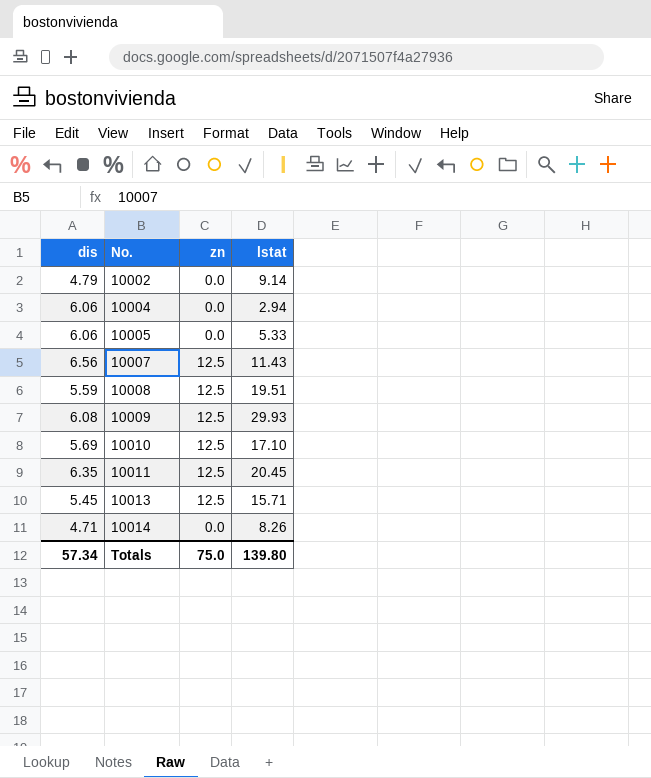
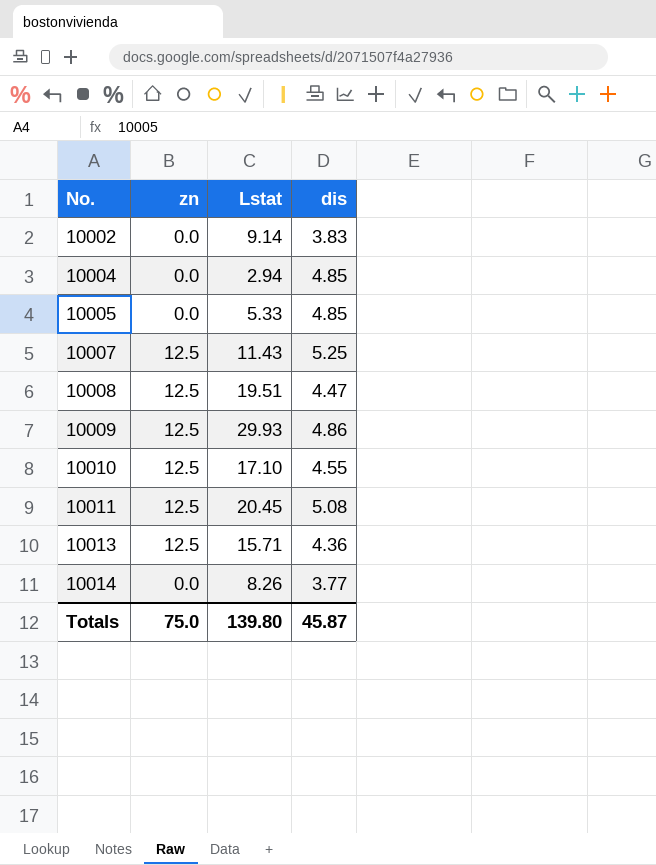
column name: lstat -> Lstat
column dis | position: 1 -> 4
10002 | dis: 4.79 -> 3.83
10004 | dis: 6.06 -> 4.85
10005 | dis: 6.06 -> 4.85
10007 | dis: 6.56 -> 5.25
10008 | dis: 5.59 -> 4.47
10009 | dis: 6.08 -> 4.86
10010 | dis: 5.69 -> 4.55
10011 | dis: 6.35 -> 5.08
10013 | dis: 5.45 -> 4.36
10014 | dis: 4.71 -> 3.77
Totals | dis: 57.34 -> 45.87

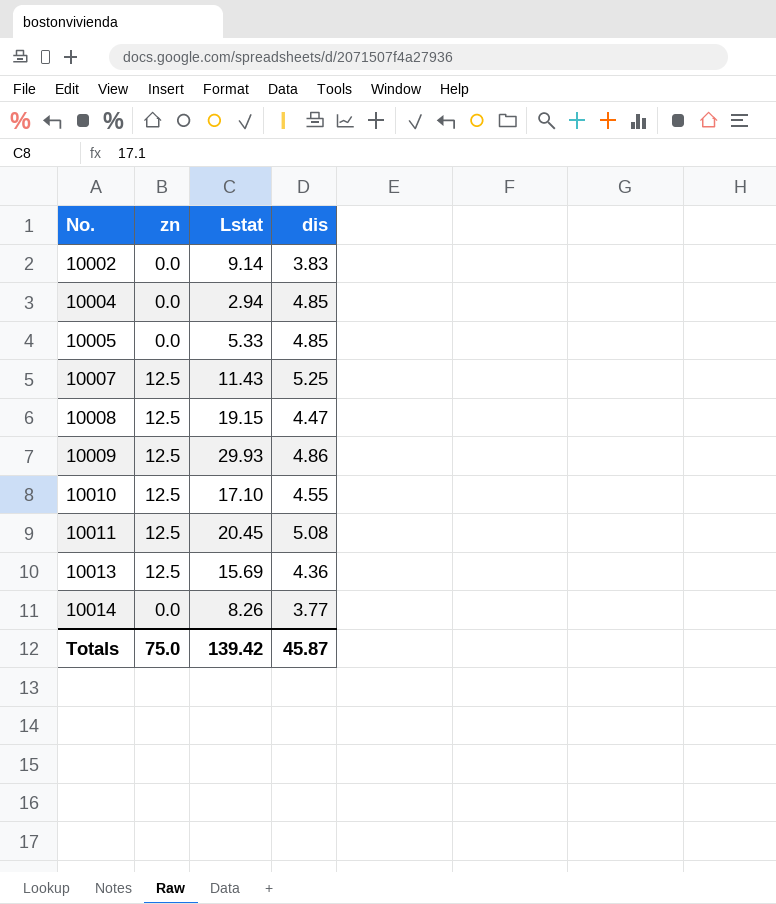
10008 | Lstat: 19.51 -> 19.15
10013 | Lstat: 15.71 -> 15.69
Totals | Lstat: 139.80 -> 139.42

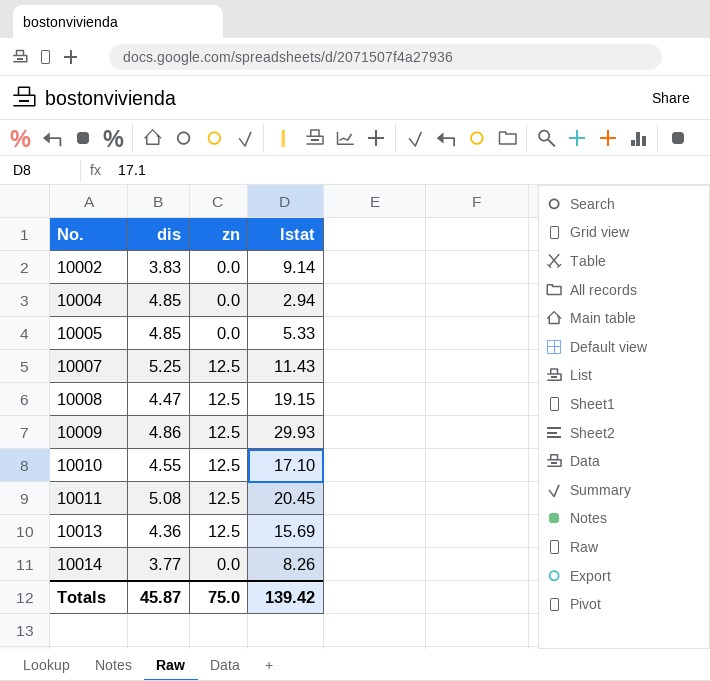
column dis | position: 4 -> 2
column name: Lstat -> lstat

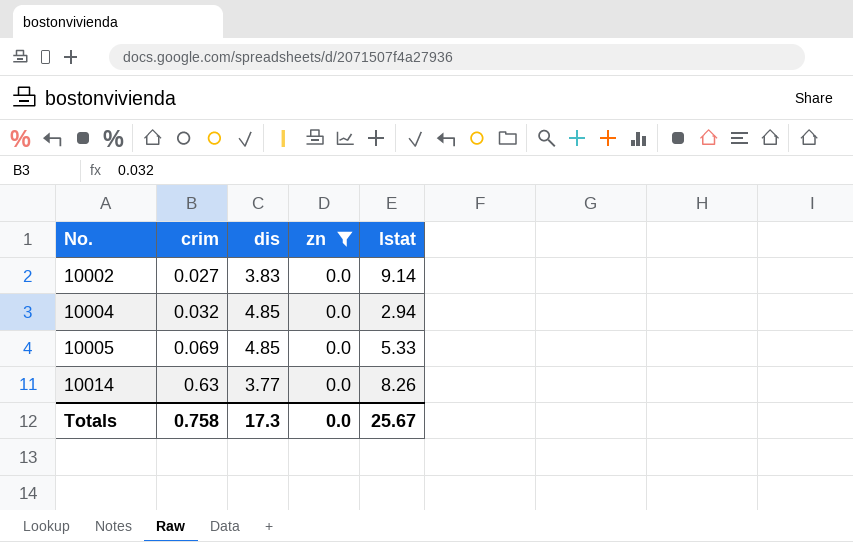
filter: none -> zn = 0.0
column crim | position: none -> 2
Totals | dis: 45.87 -> 17.3
Totals | zn: 75.0 -> 0.0
Totals | lstat: 139.42 -> 25.67

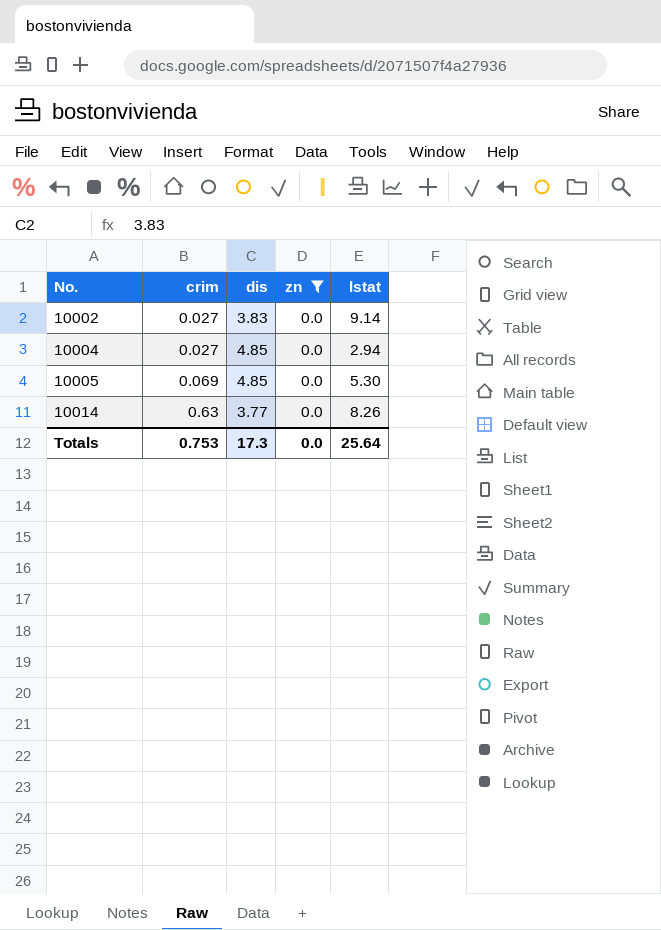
10004 | crim: 0.032 -> 0.027
10005 | lstat: 5.33 -> 5.30
Totals | crim: 0.758 -> 0.753
Totals | lstat: 25.67 -> 25.64

